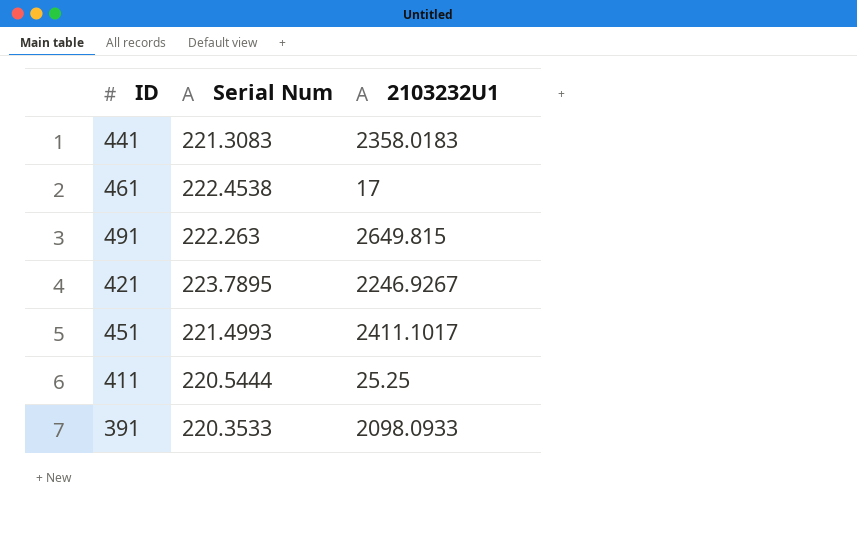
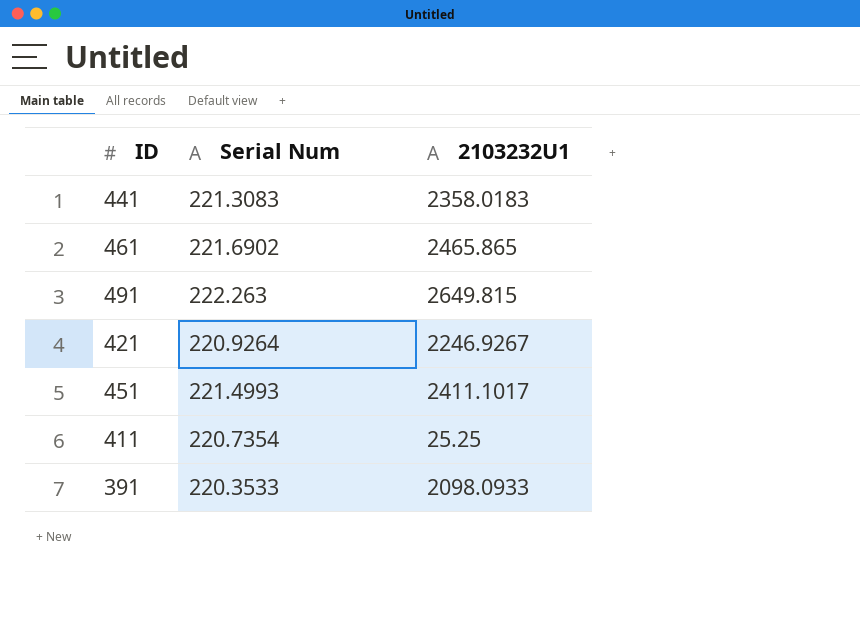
461 | Serial Num: 222.4538 -> 221.6902
461 | 2103232U1: 17 -> 2465.865
421 | Serial Num: 223.7895 -> 220.9264
411 | Serial Num: 220.5444 -> 220.7354

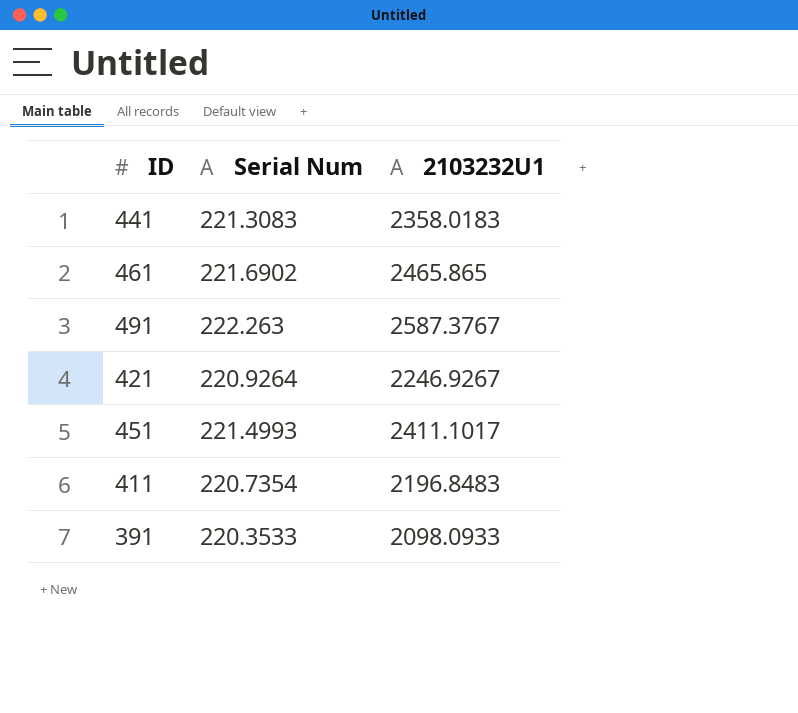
491 | 2103232U1: 2649.815 -> 2587.3767
411 | 2103232U1: 25.25 -> 2196.8483

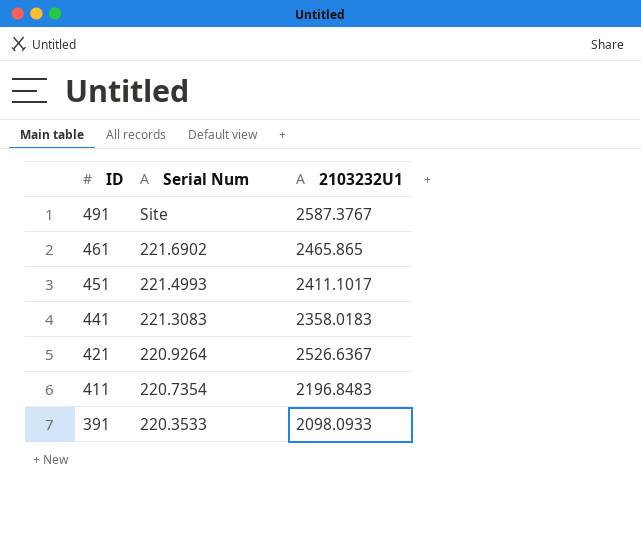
row order: none -> ID descending
491 | Serial Num: 222.263 -> Site
421 | 2103232U1: 2246.9267 -> 2526.6367

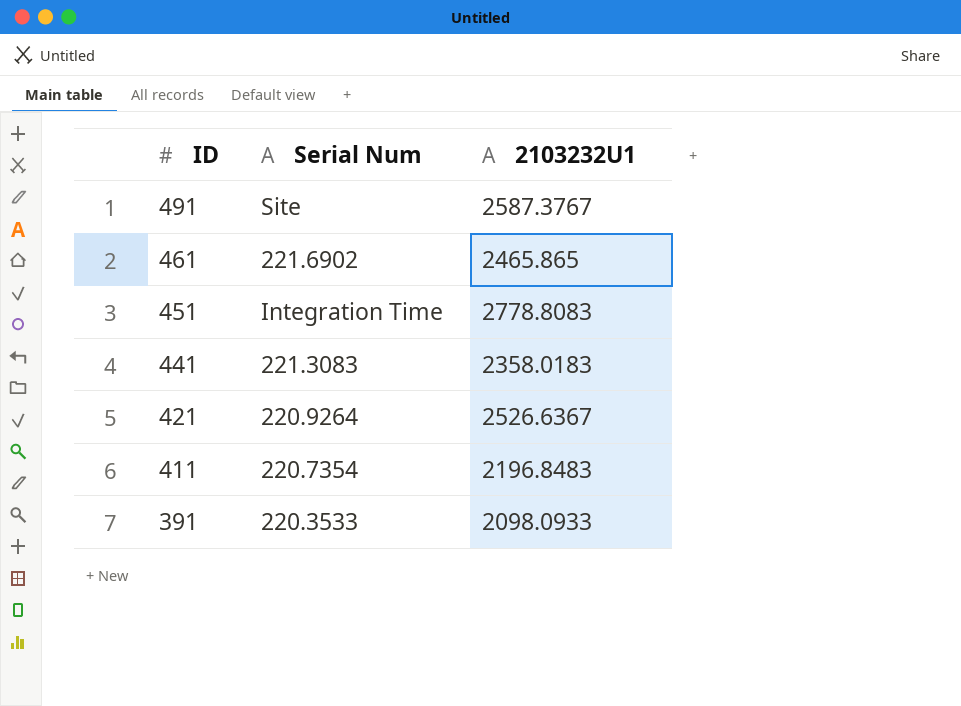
451 | Serial Num: 221.4993 -> Integration Time
451 | 2103232U1: 2411.1017 -> 2778.8083

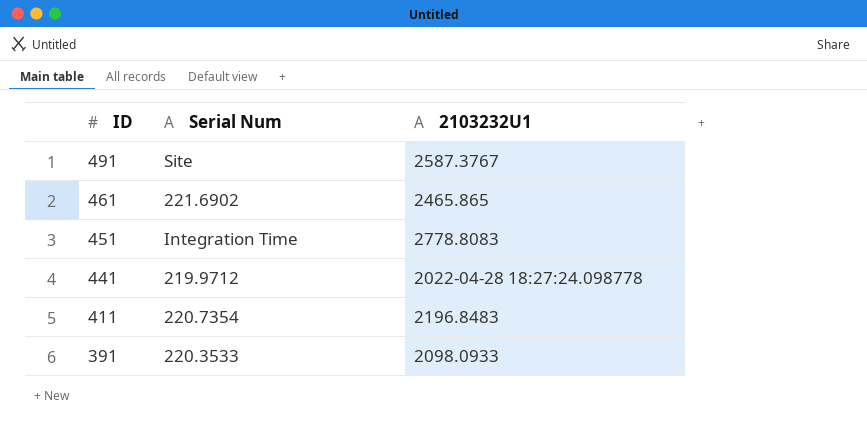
row 421: 220.9264 | 2526.6367 -> none
441 | Serial Num: 221.3083 -> 219.9712
441 | 2103232U1: 2358.0183 -> 2022-04-28 18:27:24.098778

